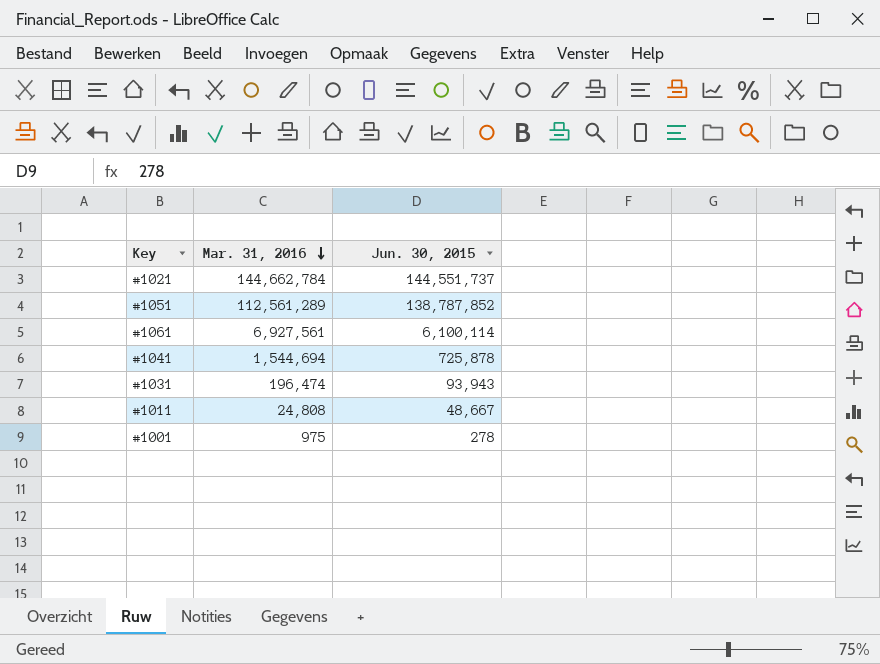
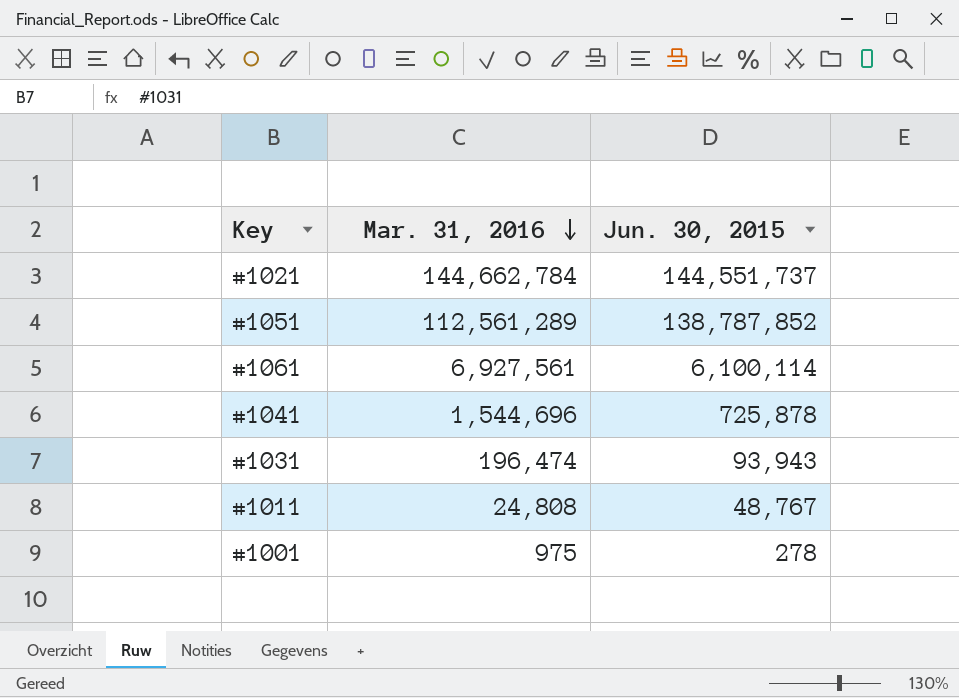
#1041 | Mar. 31, 2016: 1,544,694 -> 1,544,696
#1011 | Jun. 30, 2015: 48,667 -> 48,767

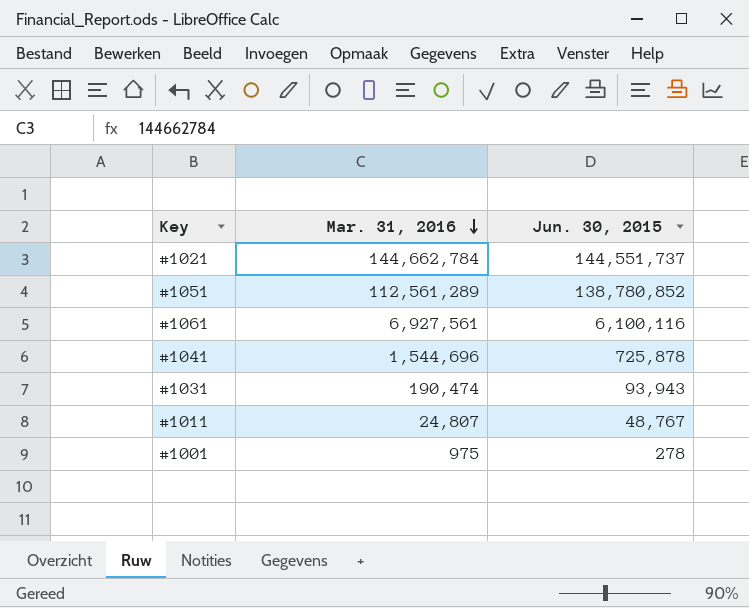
#1051 | Jun. 30, 2015: 138,787,852 -> 138,780,852
#1061 | Jun. 30, 2015: 6,100,114 -> 6,100,116
#1031 | Mar. 31, 2016: 196,474 -> 190,474
#1011 | Mar. 31, 2016: 24,808 -> 24,807

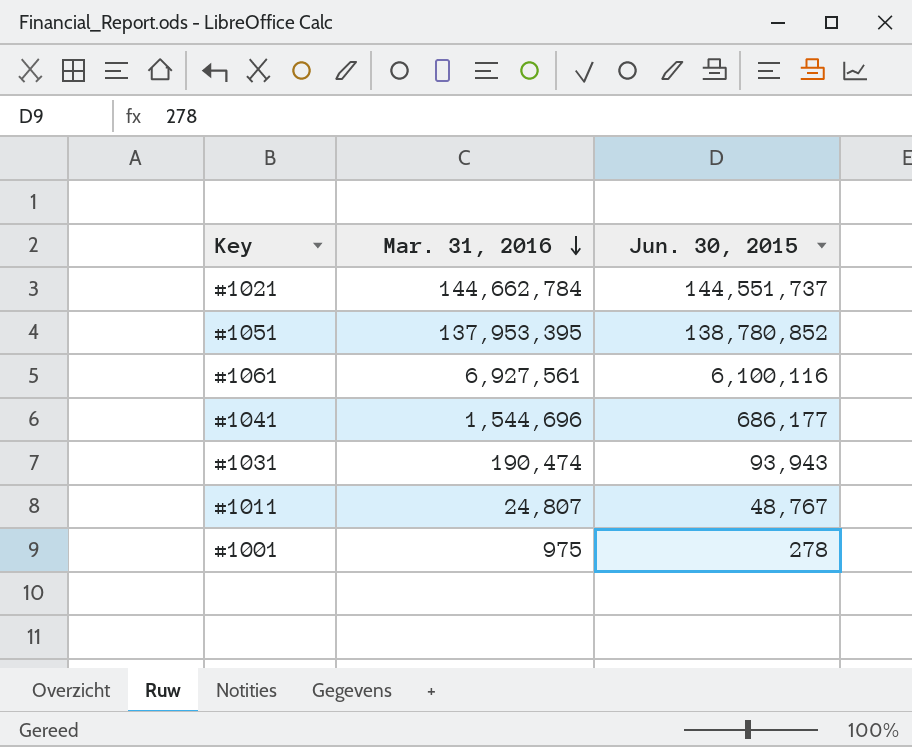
#1051 | Mar. 31, 2016: 112,561,289 -> 137,953,395
#1041 | Jun. 30, 2015: 725,878 -> 686,177

